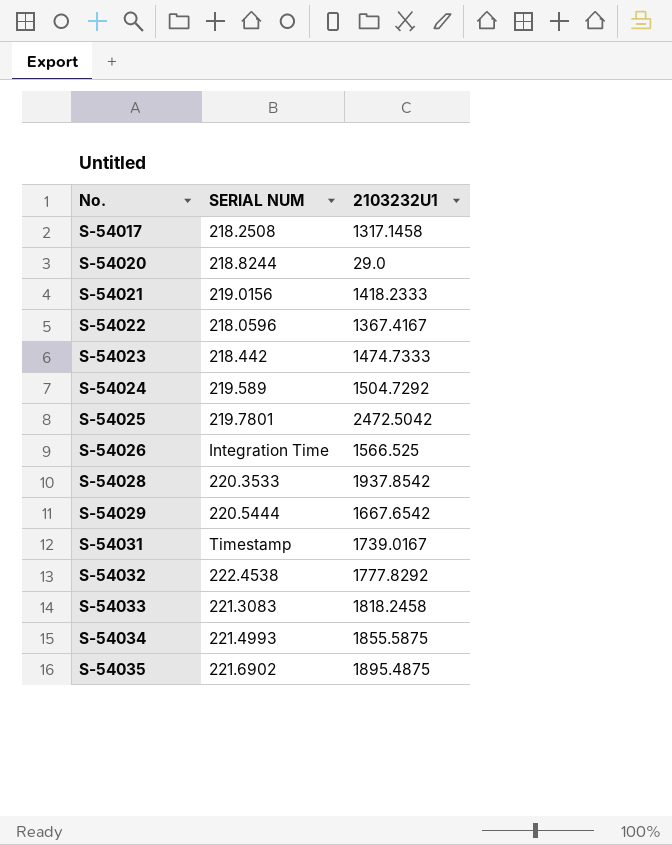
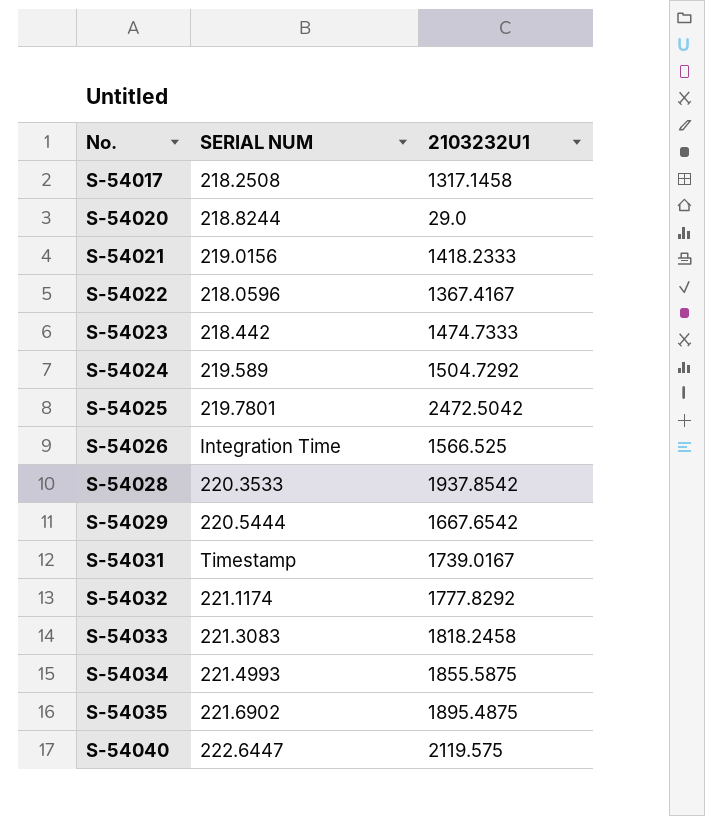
S-54032 | SERIAL NUM: 222.4538 -> 221.1174
row S-54040: none -> 222.6447 | 2119.575

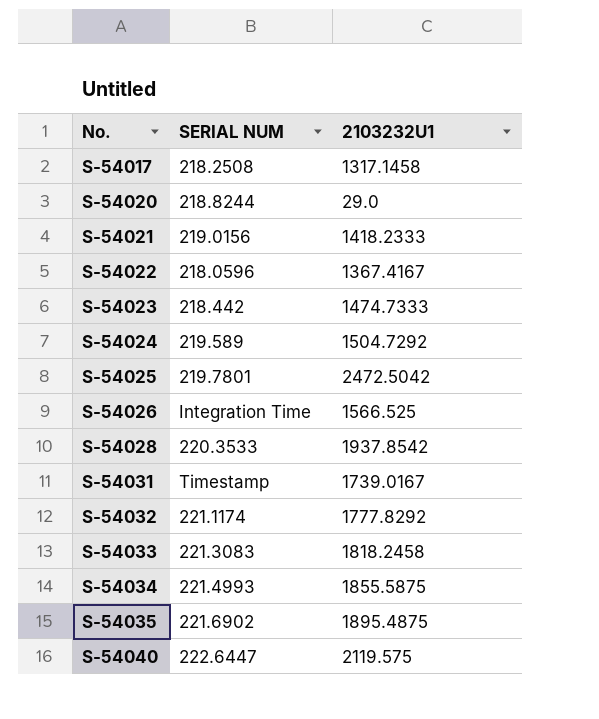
row S-54029: 220.5444 | 1667.6542 -> none

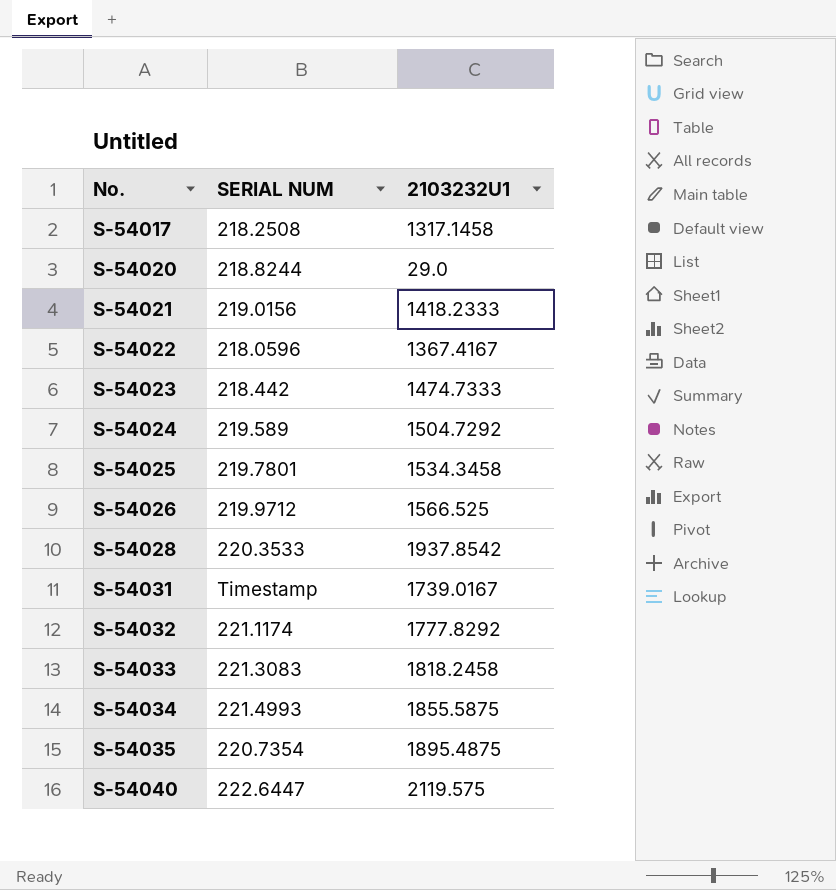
S-54025 | 2103232U1: 2472.5042 -> 1534.3458
S-54026 | SERIAL NUM: Integration Time -> 219.9712
S-54035 | SERIAL NUM: 221.6902 -> 220.7354

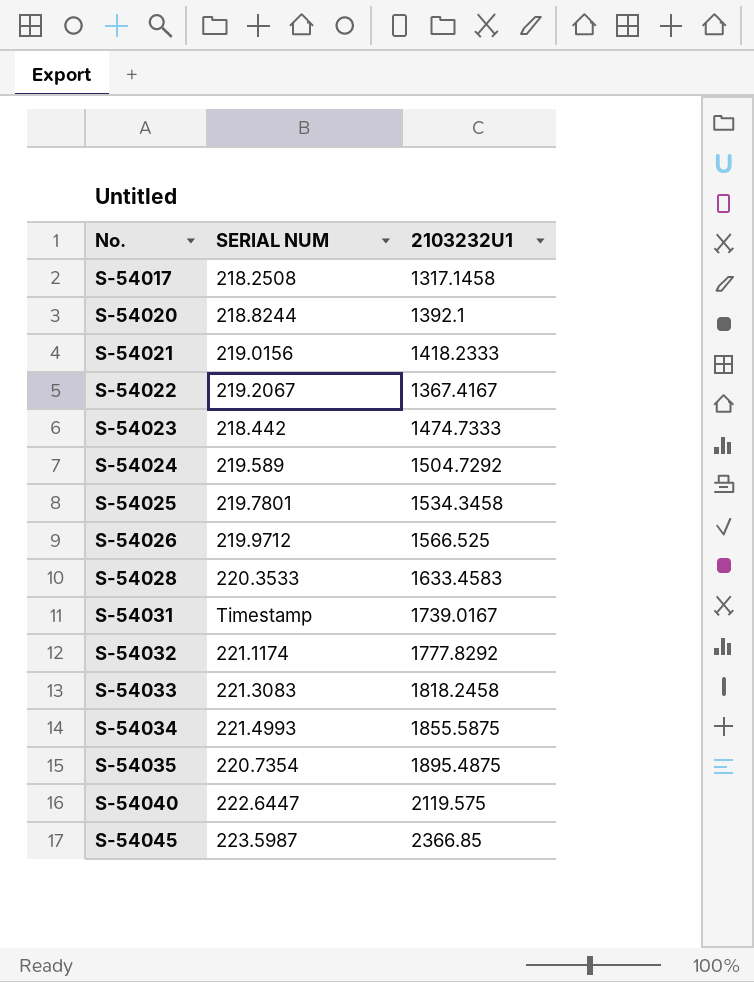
S-54020 | 2103232U1: 29.0 -> 1392.1
S-54022 | SERIAL NUM: 218.0596 -> 219.2067
S-54028 | 2103232U1: 1937.8542 -> 1633.4583
row S-54045: none -> 223.5987 | 2366.85

